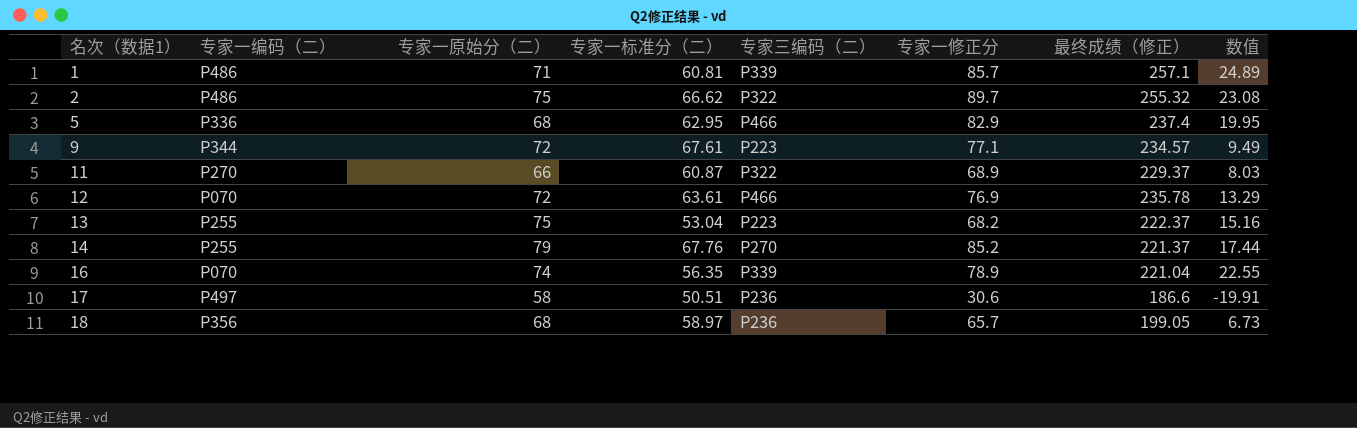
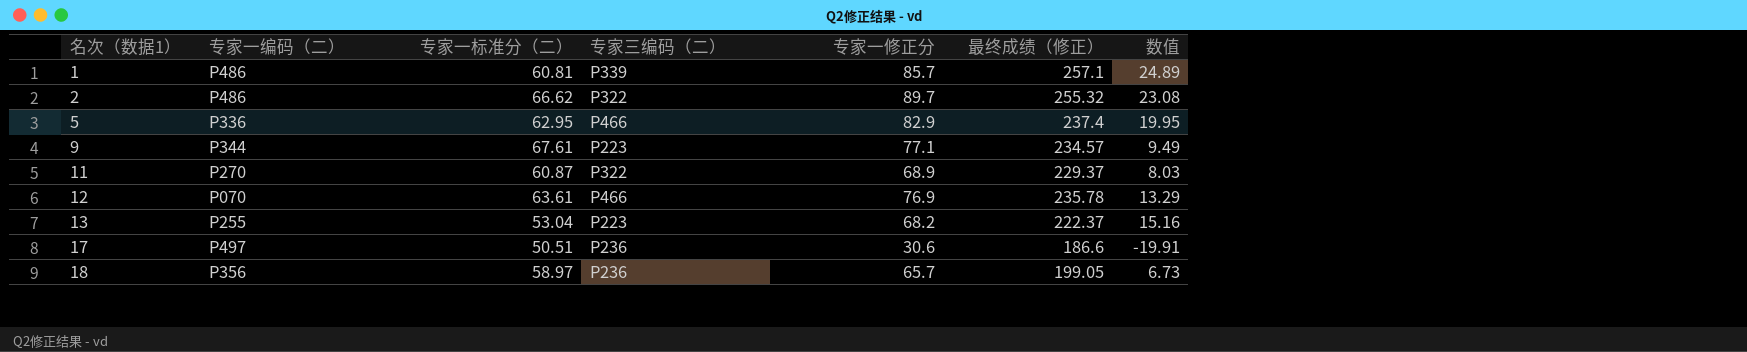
column 专家一原始分（二） | position: 3 -> none
row 14: P255 | 79 | 67.76 | P270 | 85.2 | 221.37 | 17.44 -> none
row 16: P070 | 74 | 56.35 | P339 | 78.9 | 221.04 | 22.55 -> none

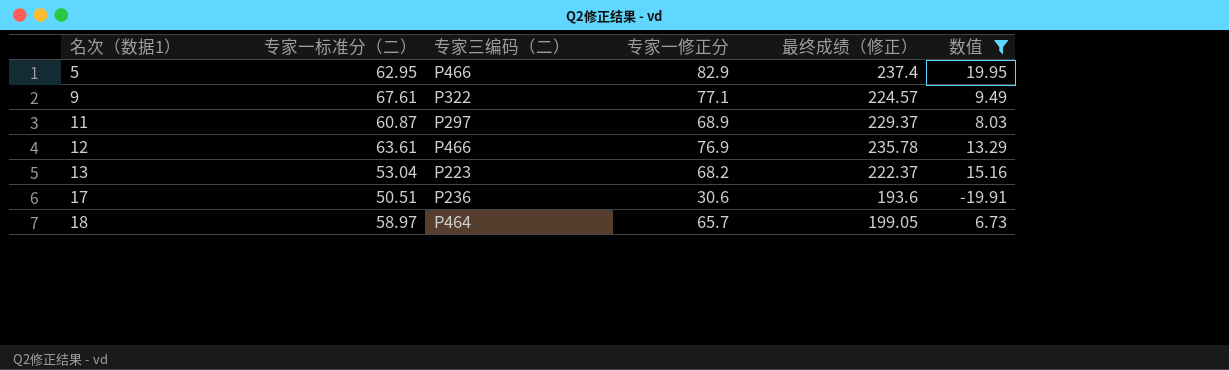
filter: none -> 数值 <= 19.95
column 专家一编码（二） | position: 2 -> none
9 | 专家三编码（二）: P223 -> P322
9 | 最终成绩（修正）: 234.57 -> 224.57
11 | 专家三编码（二）: P322 -> P297
17 | 最终成绩（修正）: 186.6 -> 193.6
18 | 专家三编码（二）: P236 -> P464

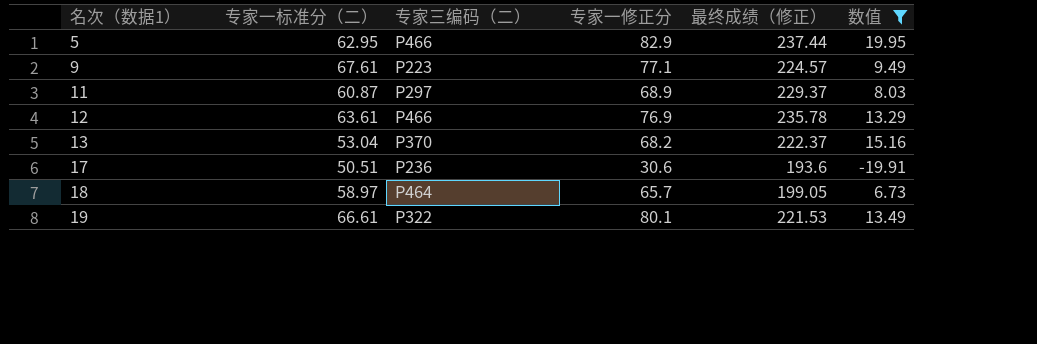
5 | 最终成绩（修正）: 237.4 -> 237.44
9 | 专家三编码（二）: P322 -> P223
13 | 专家三编码（二）: P223 -> P370
row 19: none -> 66.61 | P322 | 80.1 | 221.53 | 13.49

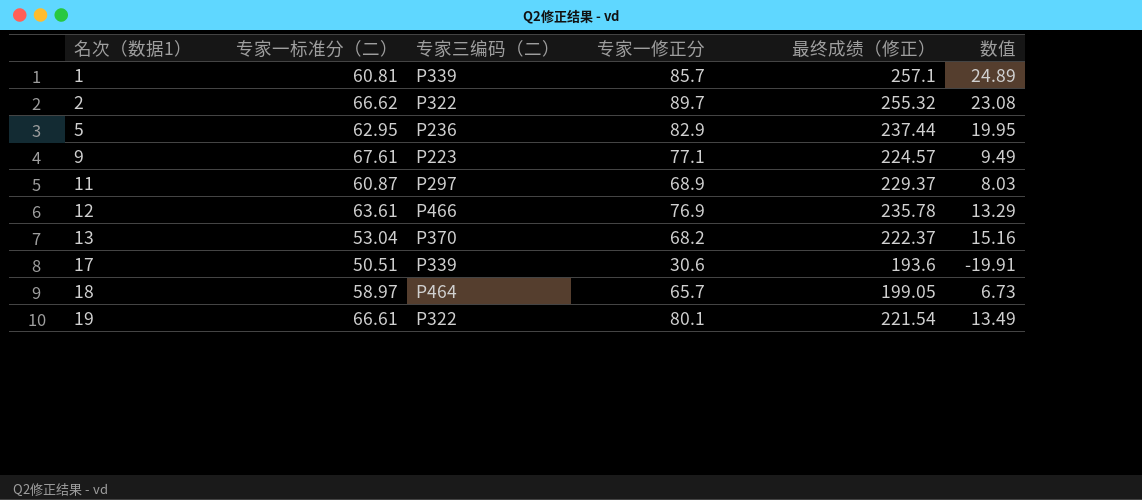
filter: 数值 <= 19.95 -> none
5 | 专家三编码（二）: P466 -> P236
17 | 专家三编码（二）: P236 -> P339
19 | 最终成绩（修正）: 221.53 -> 221.54

